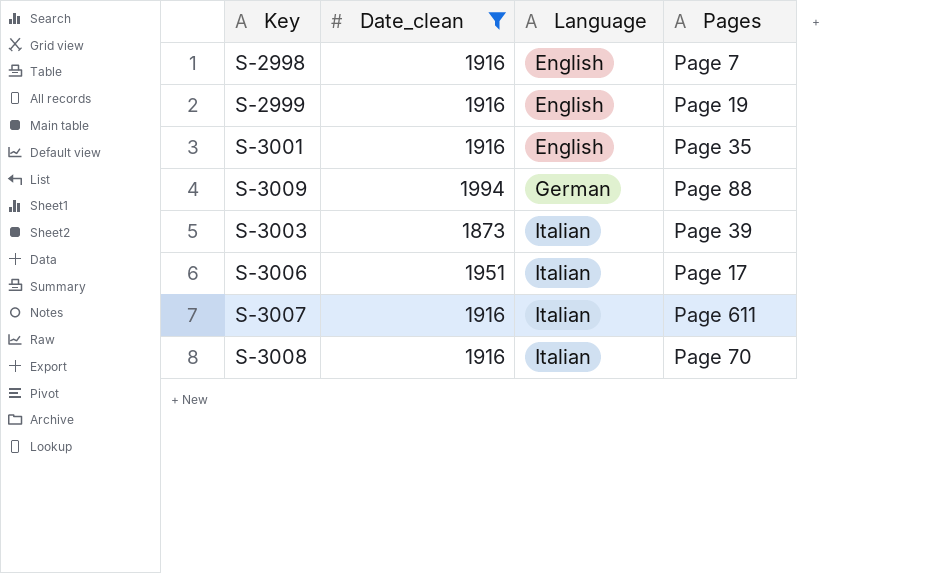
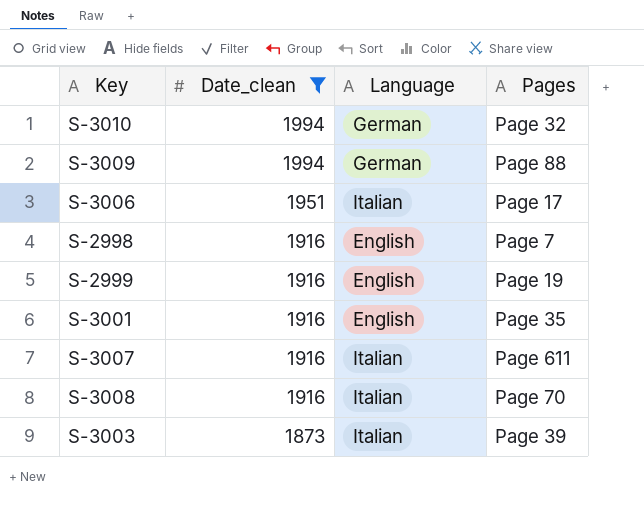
row order: Language ascending -> Date_clean descending
row S-3010: none -> 1994 | German | Page 32

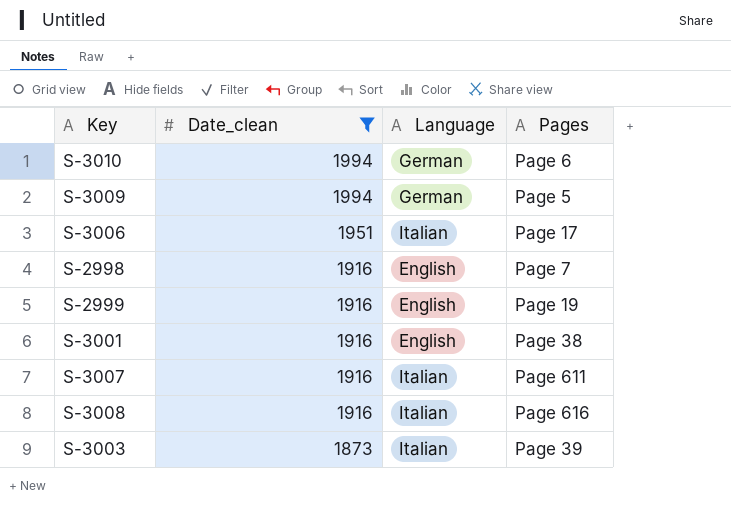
S-3010 | Pages: Page 32 -> Page 6
S-3009 | Pages: Page 88 -> Page 5
S-3001 | Pages: Page 35 -> Page 38
S-3008 | Pages: Page 70 -> Page 616

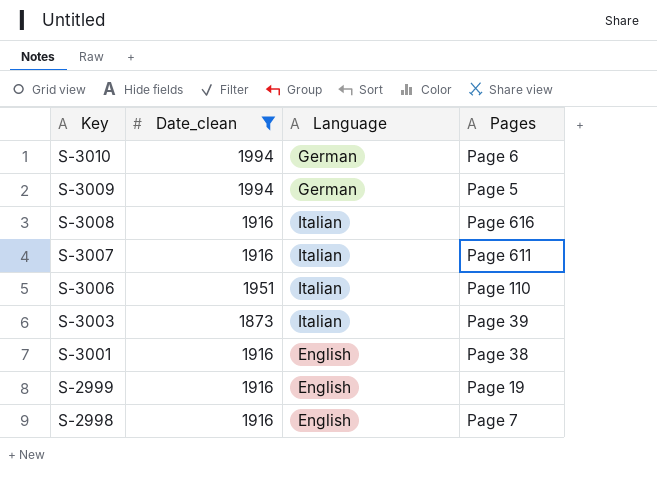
row order: Date_clean descending -> Key descending
S-3006 | Pages: Page 17 -> Page 110

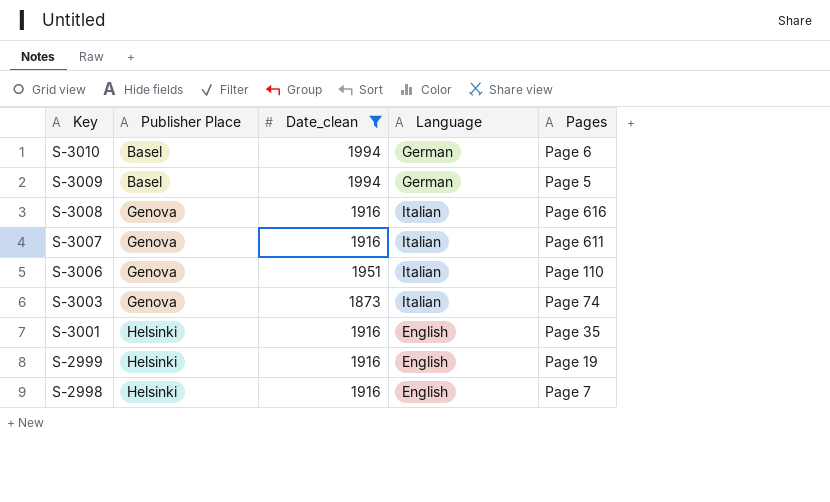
column Publisher Place | position: none -> 2
S-3003 | Pages: Page 39 -> Page 74
S-3001 | Pages: Page 38 -> Page 35

